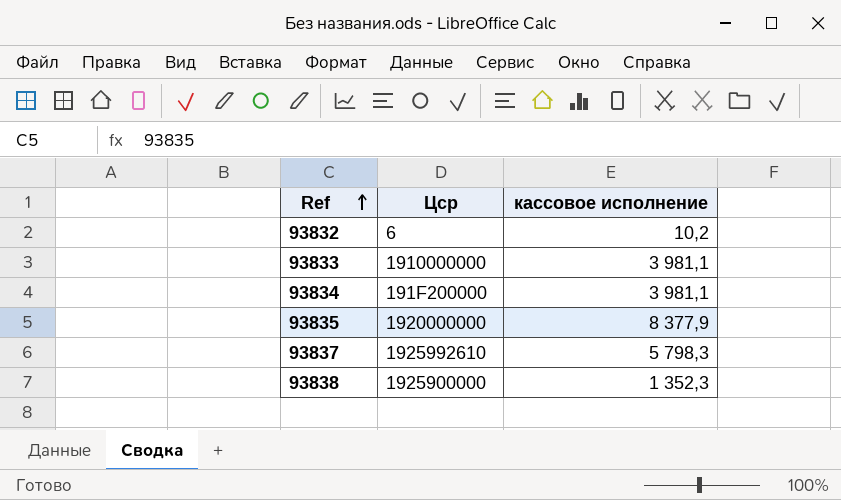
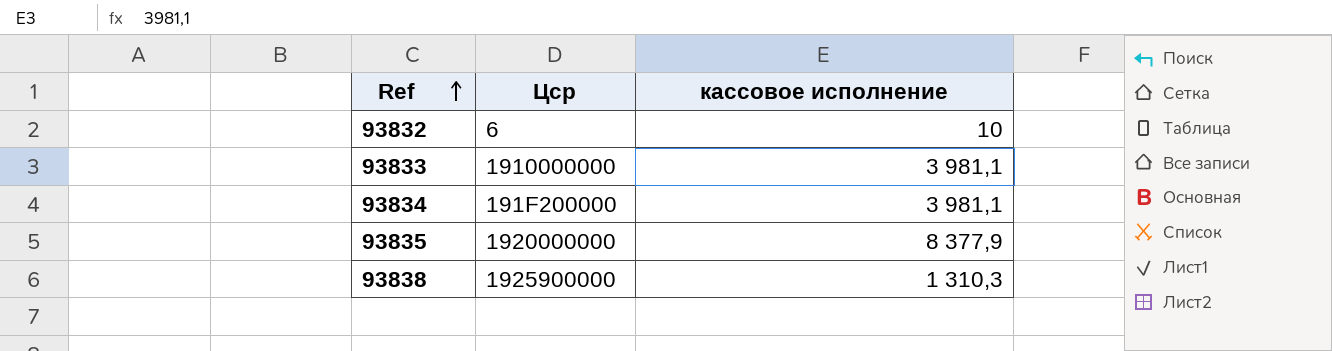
row 93837: 1925992610 | 5 798,3 -> none
93832 | кассовое исполнение: 10,2 -> 10
93838 | кассовое исполнение: 1 352,3 -> 1 310,3

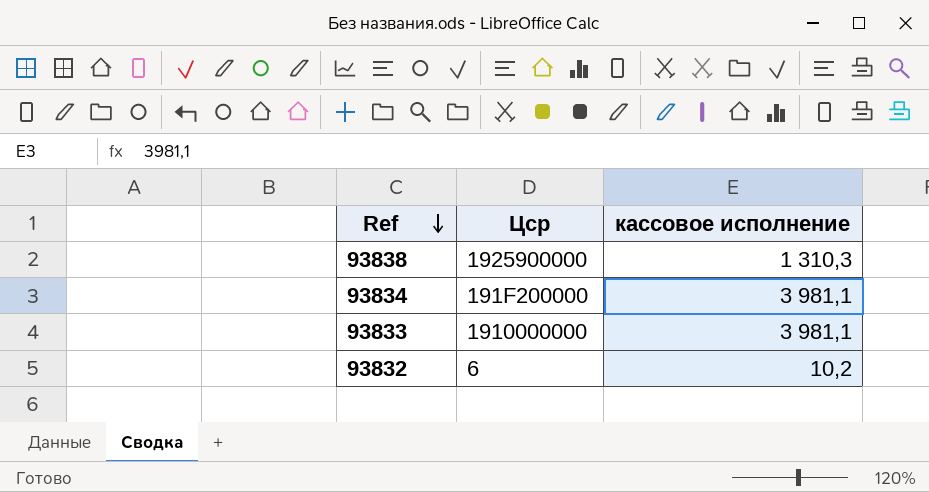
row order: Ref ascending -> Ref descending
row 93835: 1920000000 | 8 377,9 -> none
93832 | кассовое исполнение: 10 -> 10,2

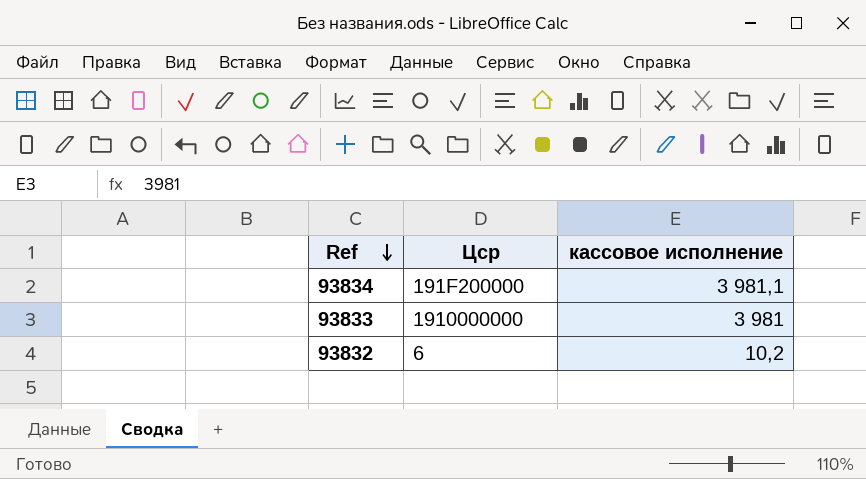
row 93838: 1925900000 | 1 310,3 -> none
93833 | кассовое исполнение: 3 981,1 -> 3 981

